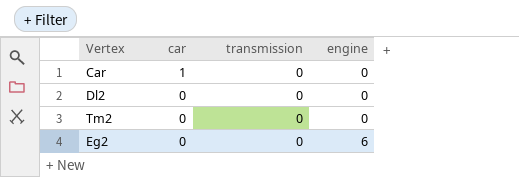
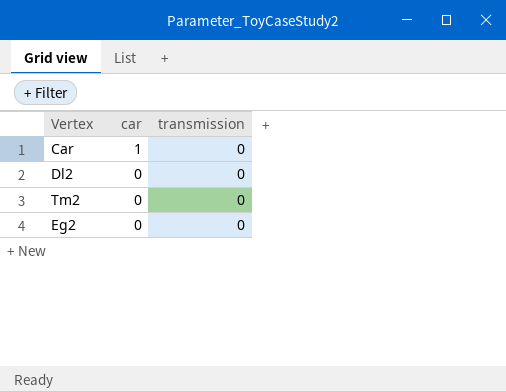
column engine | position: 4 -> none

